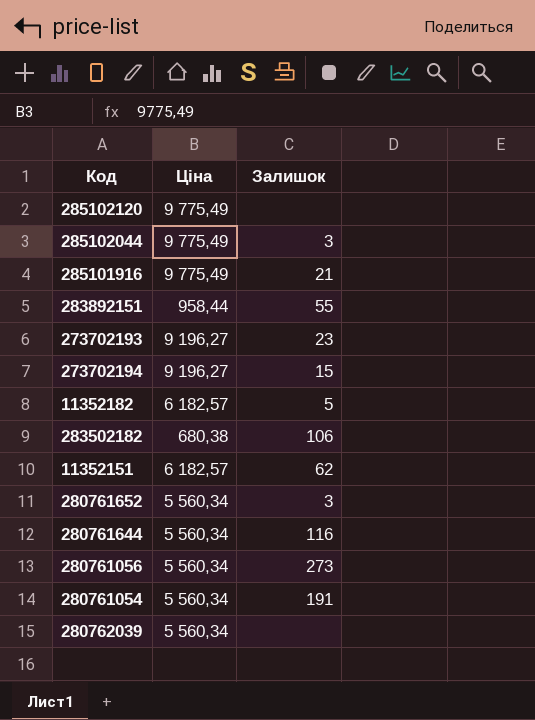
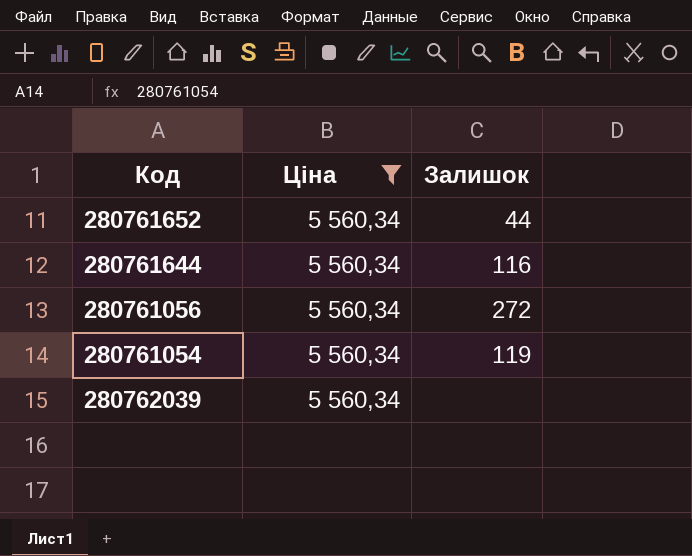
filter: none -> Ціна = 5 560,34
280761652 | Залишок: 3 -> 44
280761056 | Залишок: 273 -> 272
280761054 | Залишок: 191 -> 119

